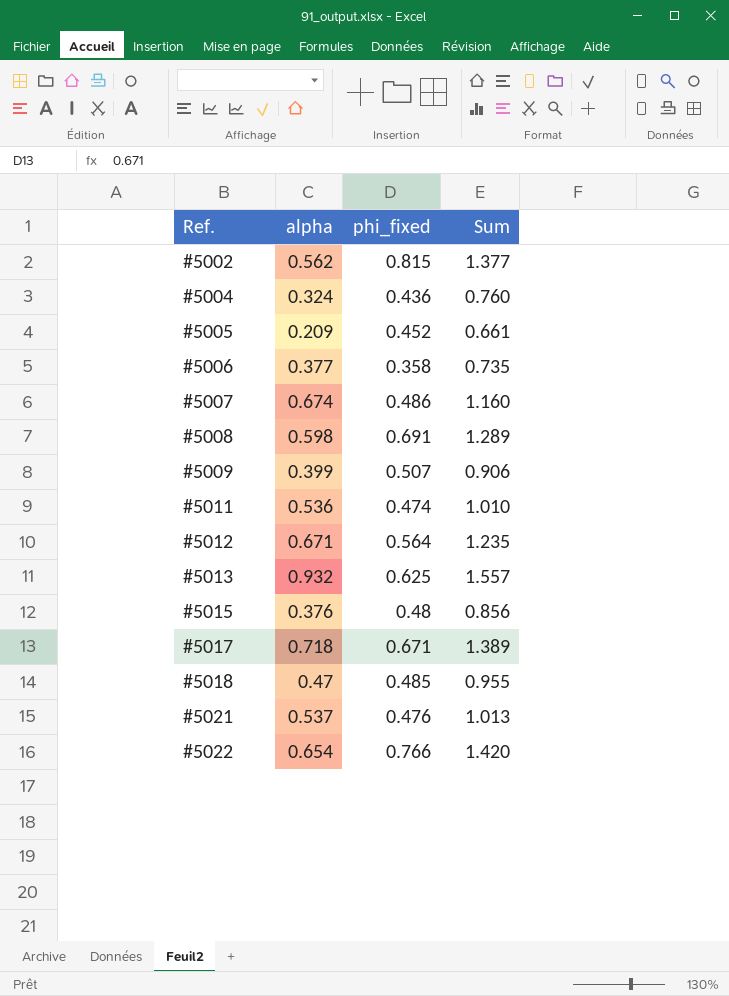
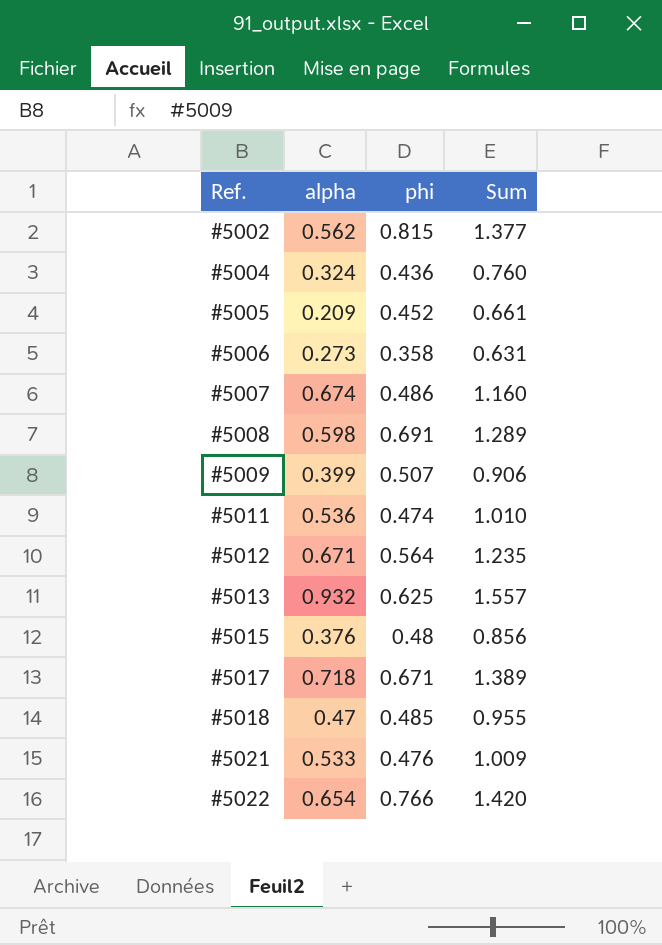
column name: phi_fixed -> phi
#5006 | alpha: 0.377 -> 0.273
#5006 | Sum: 0.735 -> 0.631
#5021 | alpha: 0.537 -> 0.533
#5021 | Sum: 1.013 -> 1.009

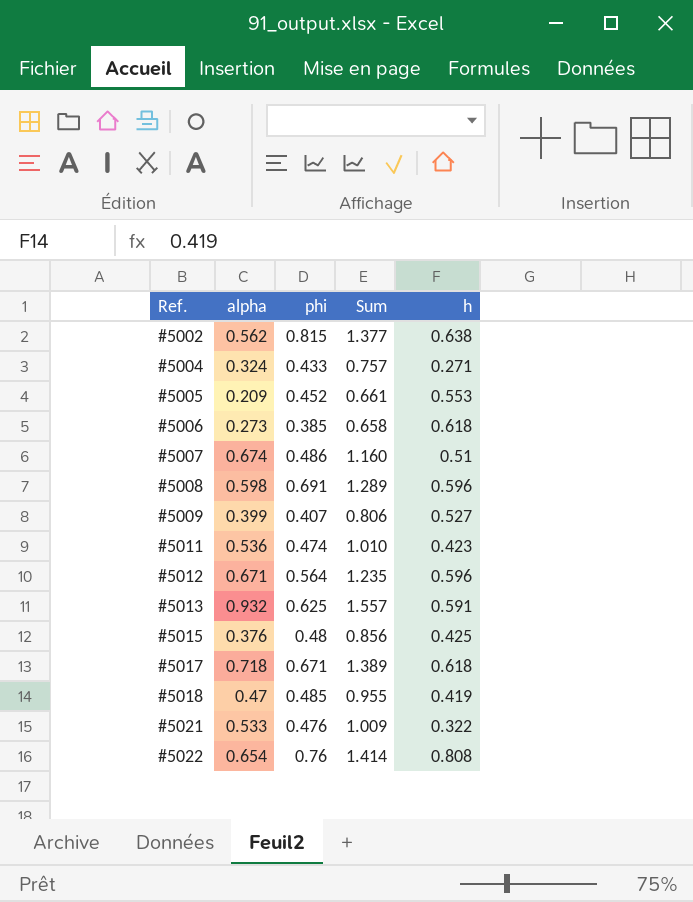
column h | position: none -> 5
#5004 | phi: 0.436 -> 0.433
#5004 | Sum: 0.760 -> 0.757
#5006 | phi: 0.358 -> 0.385
#5006 | Sum: 0.631 -> 0.658
#5009 | phi: 0.507 -> 0.407
#5009 | Sum: 0.906 -> 0.806
#5022 | phi: 0.766 -> 0.76
#5022 | Sum: 1.420 -> 1.414

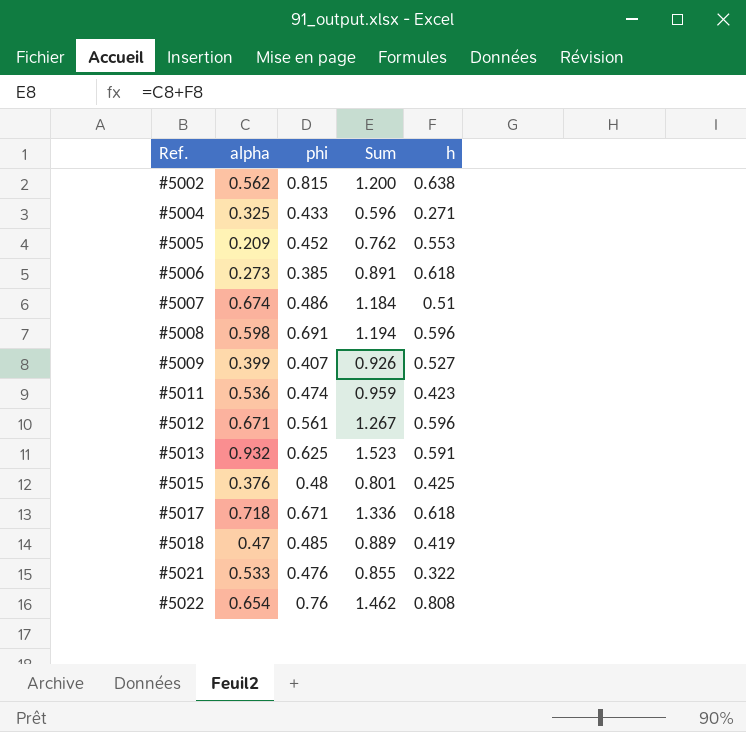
column Sum | formula: [alpha] + [phi] -> [alpha] + [h]
#5004 | alpha: 0.324 -> 0.325
#5012 | phi: 0.564 -> 0.561

